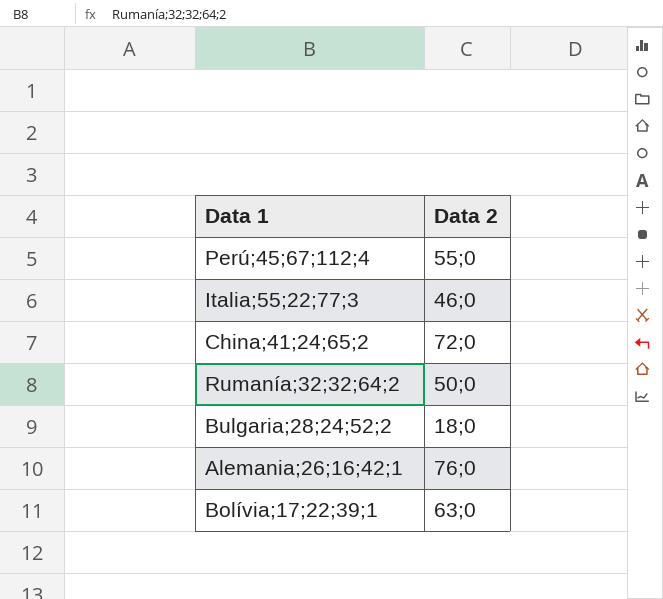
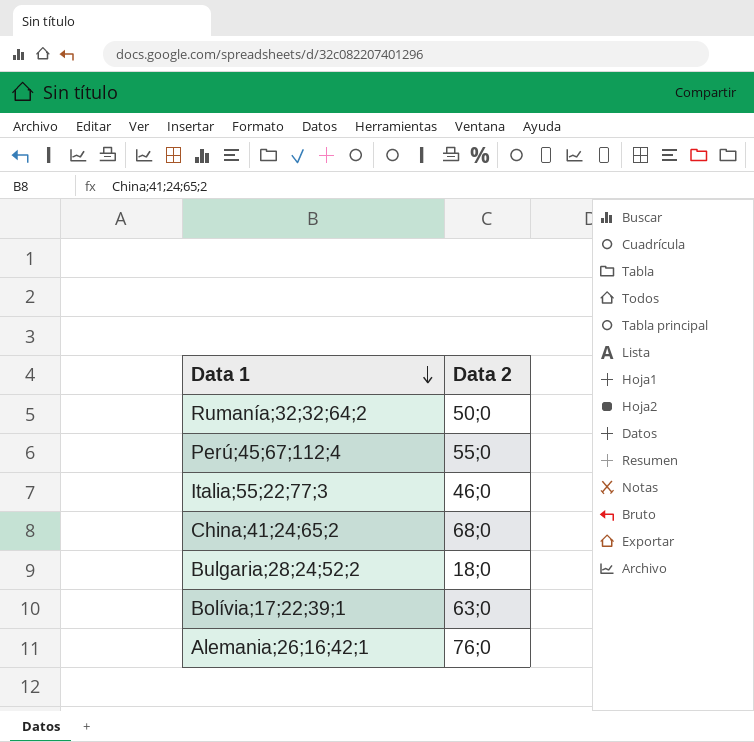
row order: none -> Data 1 descending
China;41;24;65;2 | Data 2: 72;0 -> 68;0

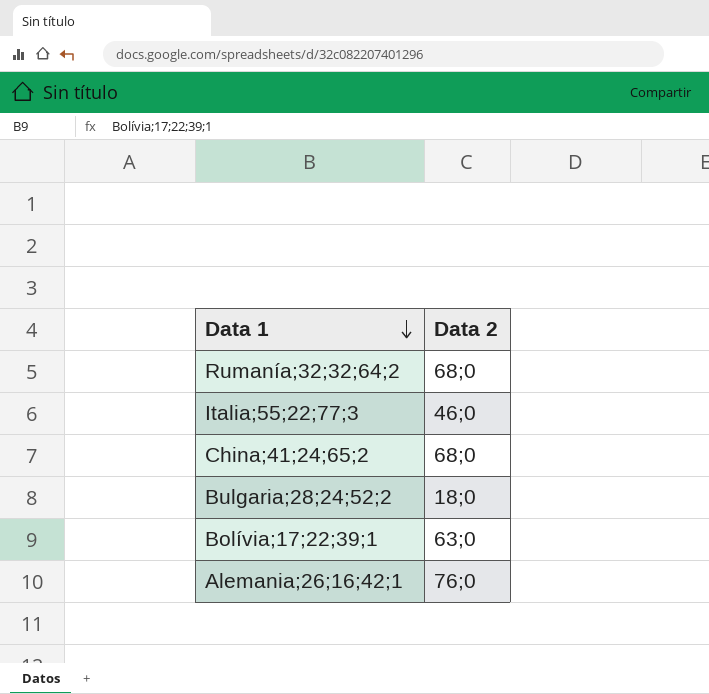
row Perú;45;67;112;4: 55;0 -> none
Rumanía;32;32;64;2 | Data 2: 50;0 -> 68;0

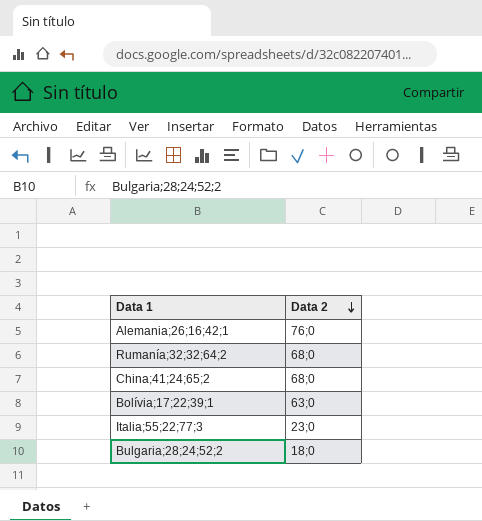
row order: Data 1 descending -> Data 2 descending
Italia;55;22;77;3 | Data 2: 46;0 -> 23;0

